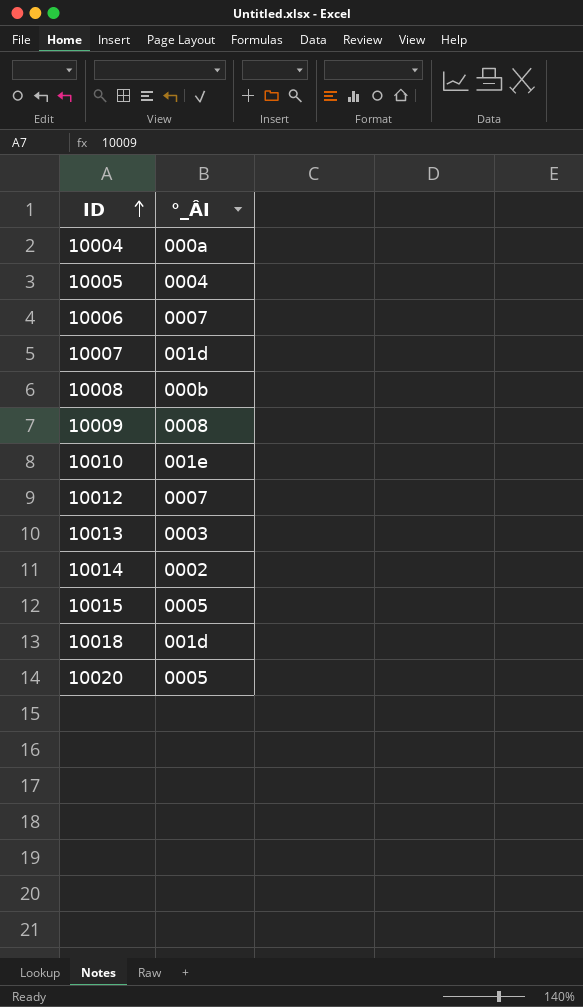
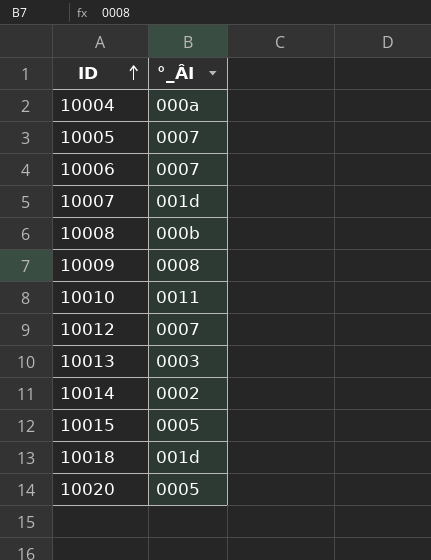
10005 | °_ÂI: 0004 -> 0007
10010 | °_ÂI: 001e -> 0011

